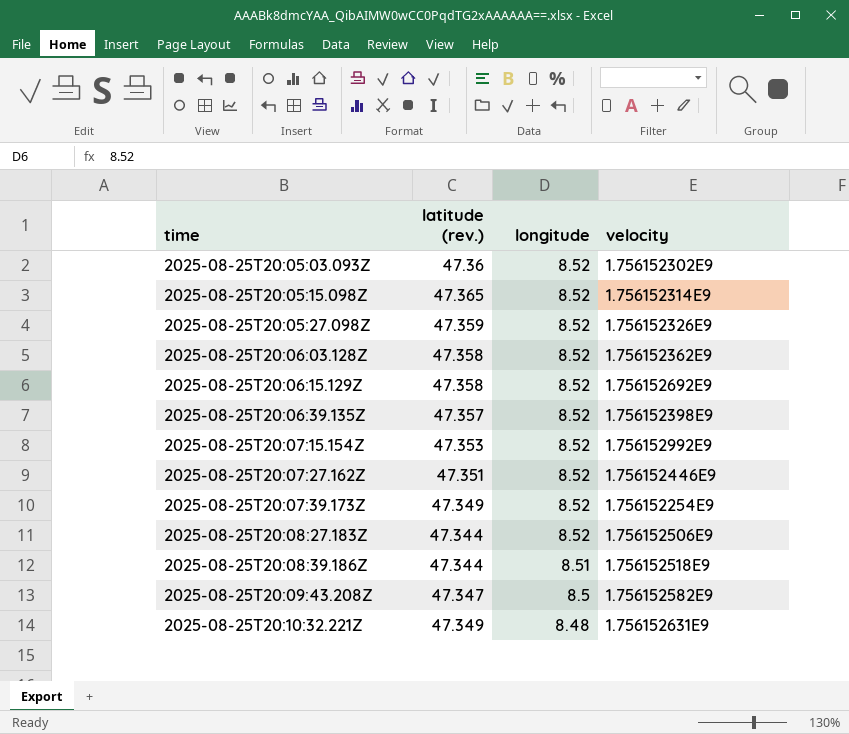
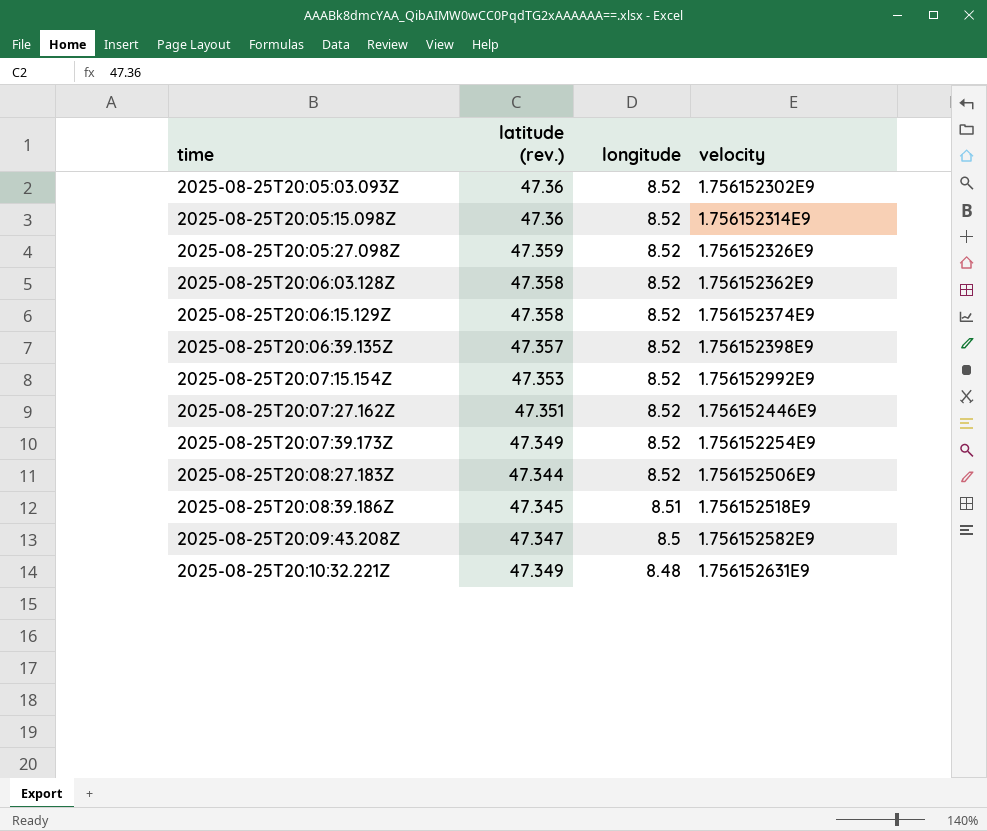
2025-08-25T20:05:15.098Z | latitude (rev.): 47.365 -> 47.36
2025-08-25T20:06:15.129Z | velocity: 1.756152692E9 -> 1.756152374E9
2025-08-25T20:08:39.186Z | latitude (rev.): 47.344 -> 47.345

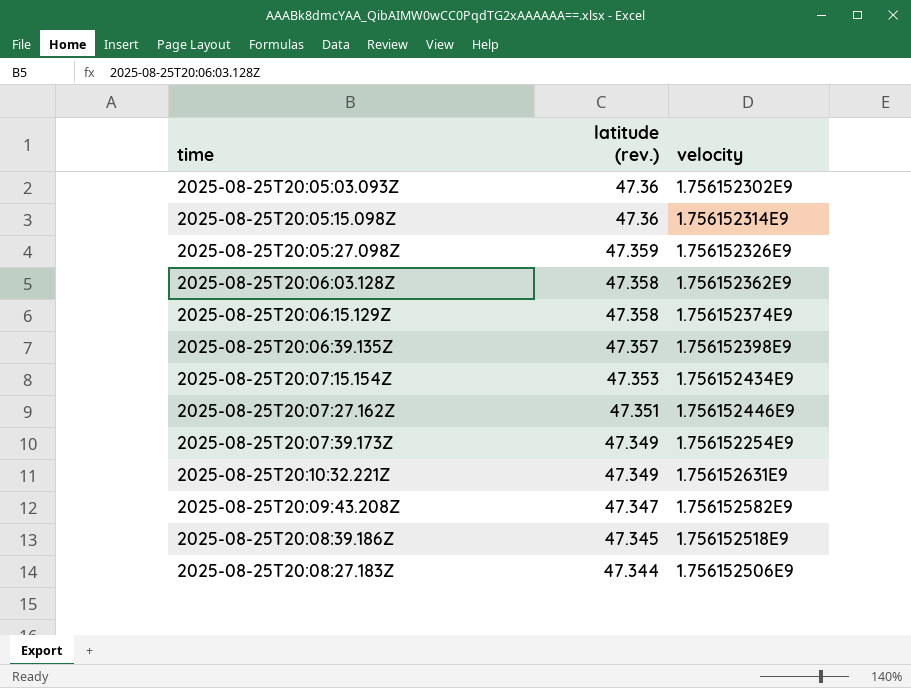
row order: time ascending -> latitude (rev.) descending
column longitude | position: 3 -> none
2025-08-25T20:07:15.154Z | velocity: 1.756152992E9 -> 1.756152434E9

